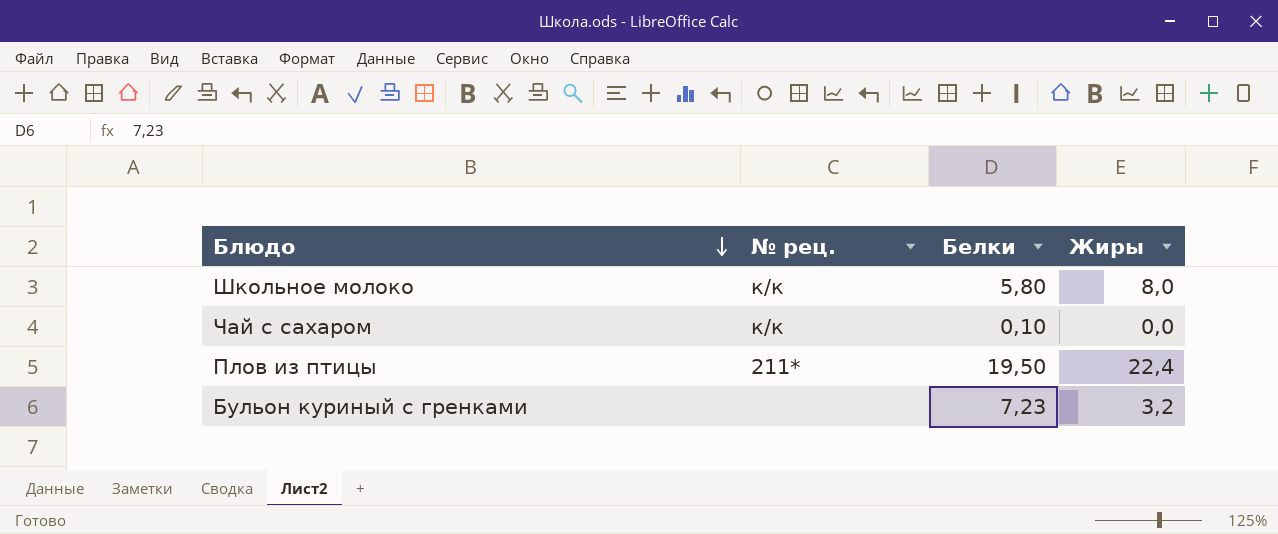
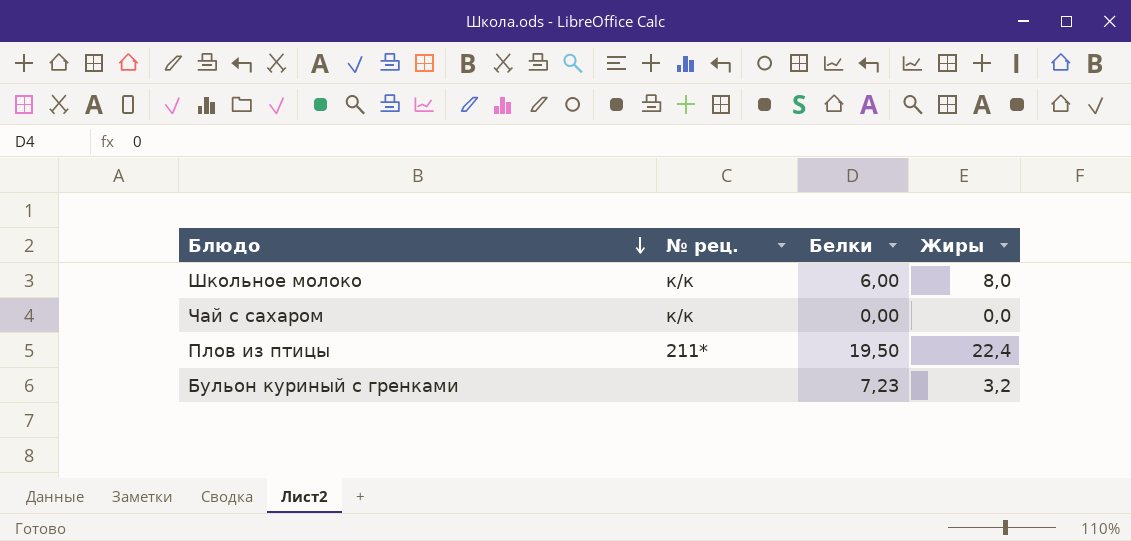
Школьное молоко | Белки: 5,80 -> 6,00
Чай с сахаром | Белки: 0,10 -> 0,00

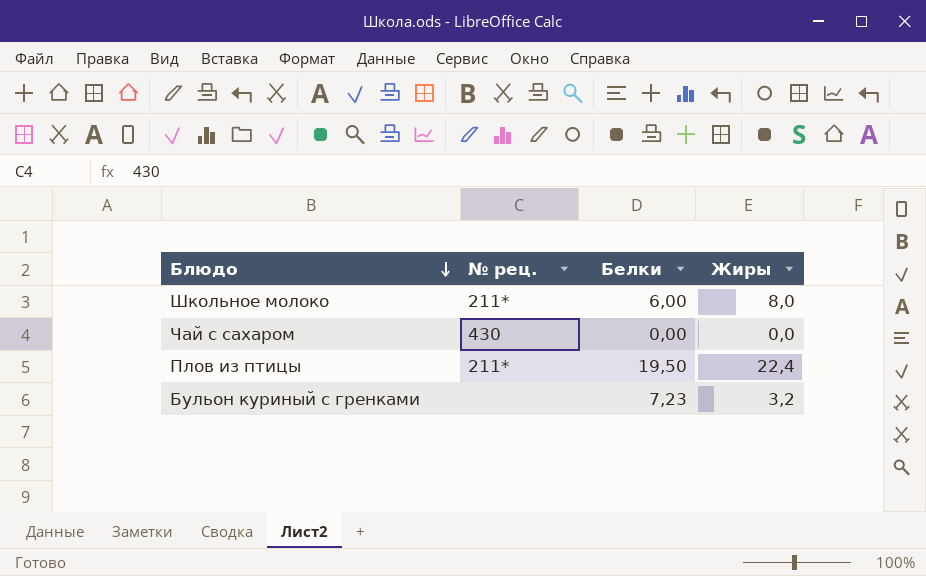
Школьное молоко | № рец.: к/к -> 211*
Чай с сахаром | № рец.: к/к -> 430

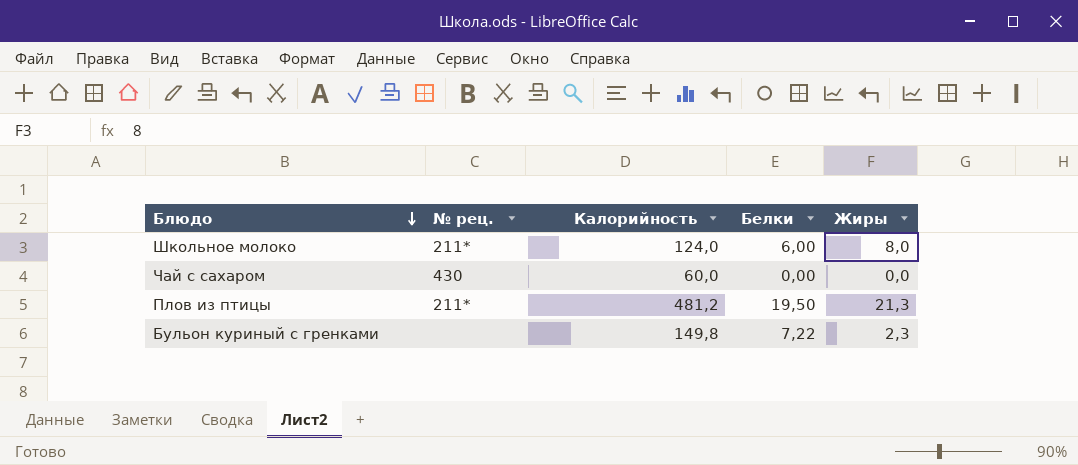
column Калорийность | position: none -> 3
Плов из птицы | Жиры: 22,4 -> 21,3
Бульон куриный с гренками | Белки: 7,23 -> 7,22
Бульон куриный с гренками | Жиры: 3,2 -> 2,3

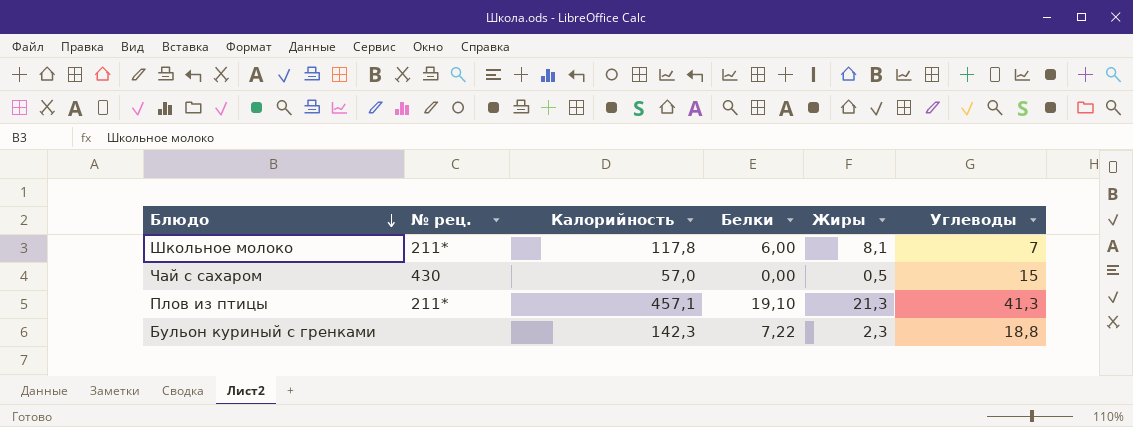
column Углеводы | position: none -> 6
Школьное молоко | Калорийность: 124,0 -> 117,8
Школьное молоко | Жиры: 8,0 -> 8,1
Чай с сахаром | Калорийность: 60,0 -> 57,0
Чай с сахаром | Жиры: 0,0 -> 0,5
Плов из птицы | Калорийность: 481,2 -> 457,1
Плов из птицы | Белки: 19,50 -> 19,10
Бульон куриный с гренками | Калорийность: 149,8 -> 142,3

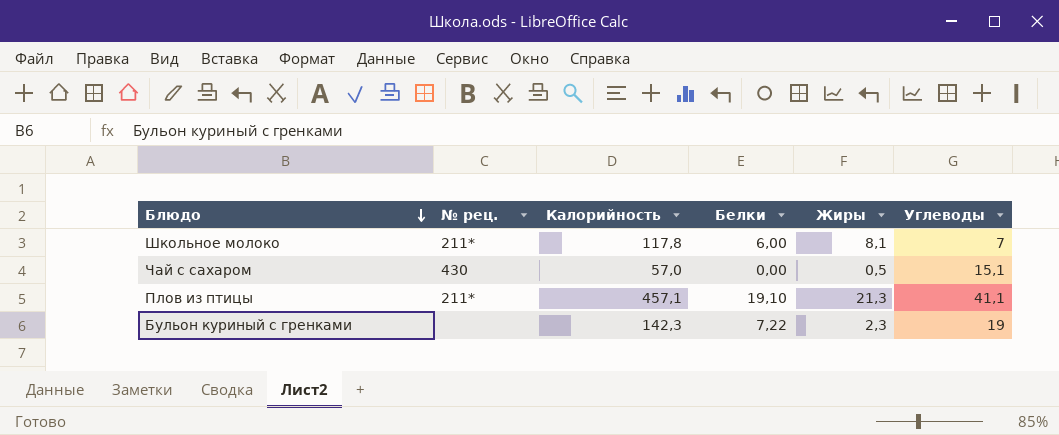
Чай с сахаром | Углеводы: 15 -> 15,1
Плов из птицы | Углеводы: 41,3 -> 41,1
Бульон куриный с гренками | Углеводы: 18,8 -> 19

